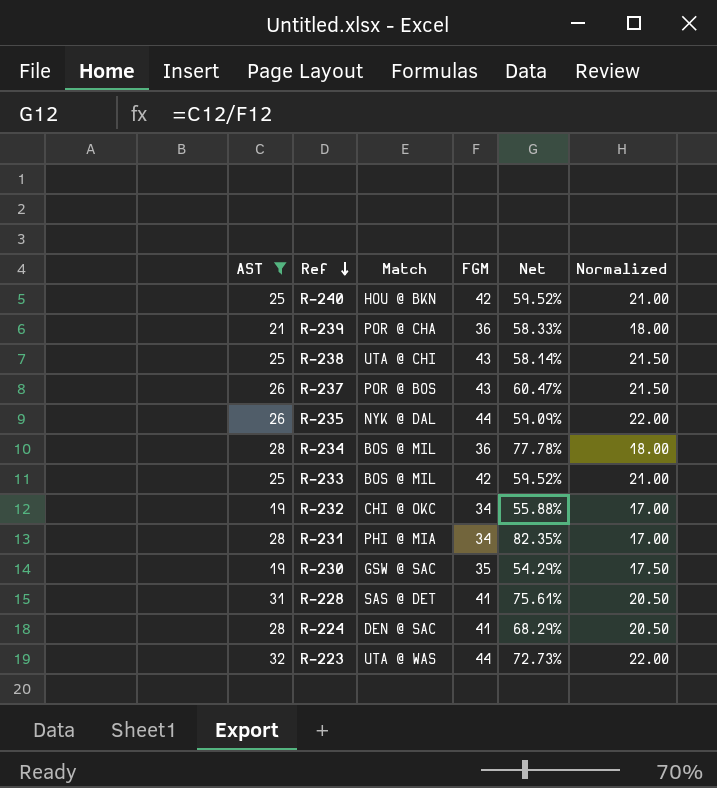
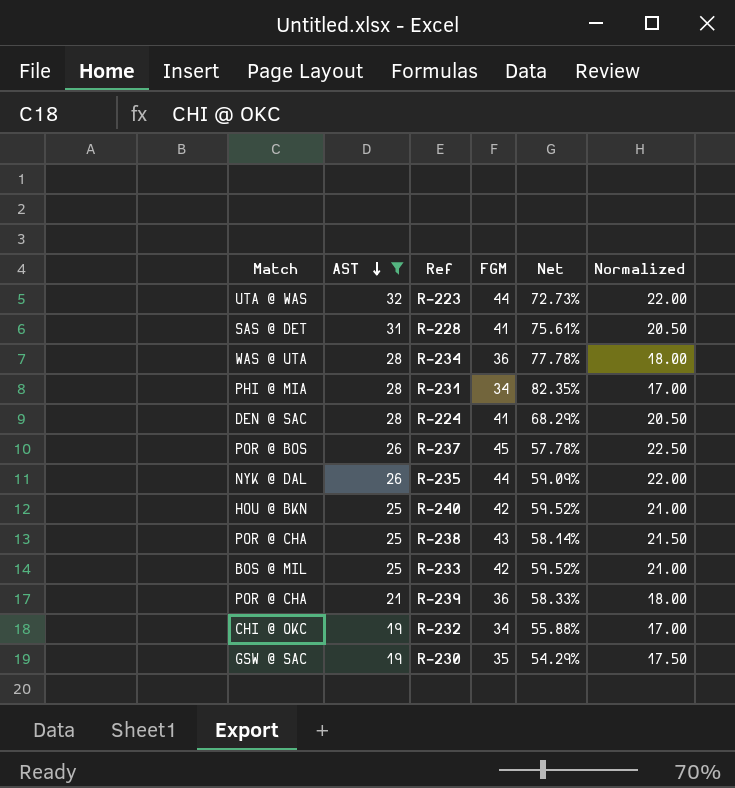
row order: Ref descending -> AST descending
column Match | position: 3 -> 1
R-234 | Match: BOS @ MIL -> WAS @ UTA
R-237 | FGM: 43 -> 45
R-237 | Net: 60.47% -> 57.78%
R-237 | Normalized: 21.50 -> 22.50
R-238 | Match: UTA @ CHI -> POR @ CHA

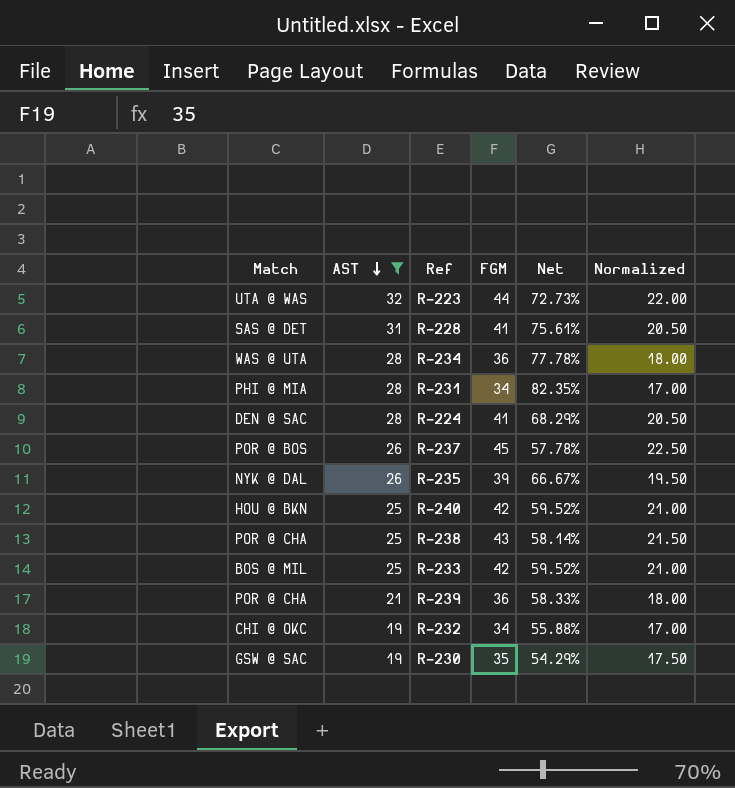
R-235 | FGM: 44 -> 39
R-235 | Net: 59.09% -> 66.67%
R-235 | Normalized: 22.00 -> 19.50

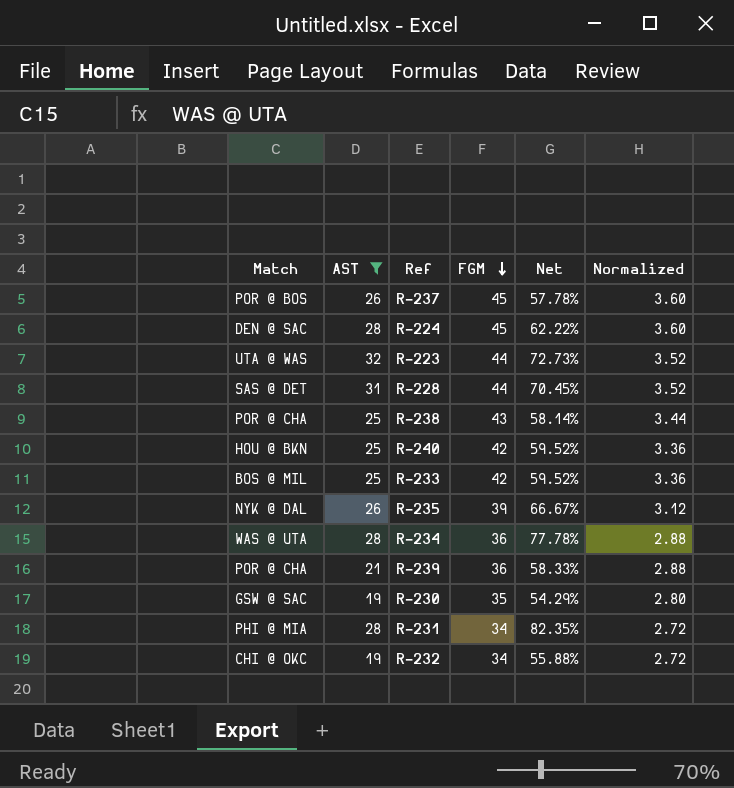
row order: AST descending -> FGM descending
column Normalized | formula: [FGM] * 0.5 -> [FGM] * 0.08
R-224 | FGM: 41 -> 45
R-224 | Net: 68.29% -> 62.22%
R-228 | FGM: 41 -> 44
R-228 | Net: 75.61% -> 70.45%

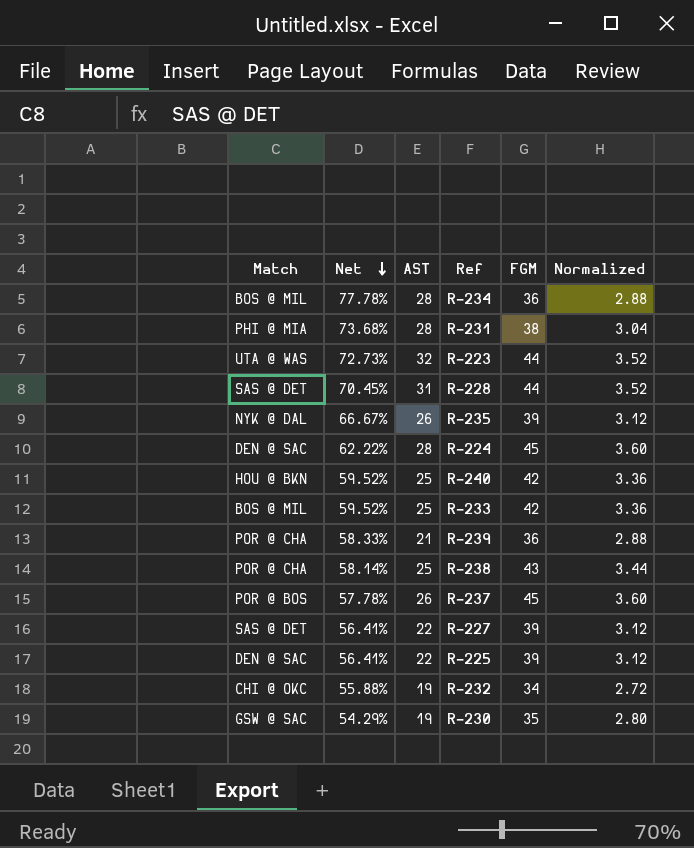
filter: AST != 22 -> none
row order: FGM descending -> Net descending
column Net | position: 5 -> 2
R-234 | Match: WAS @ UTA -> BOS @ MIL
R-231 | Net: 82.35% -> 73.68%
R-231 | FGM: 34 -> 38
R-231 | Normalized: 2.72 -> 3.04

